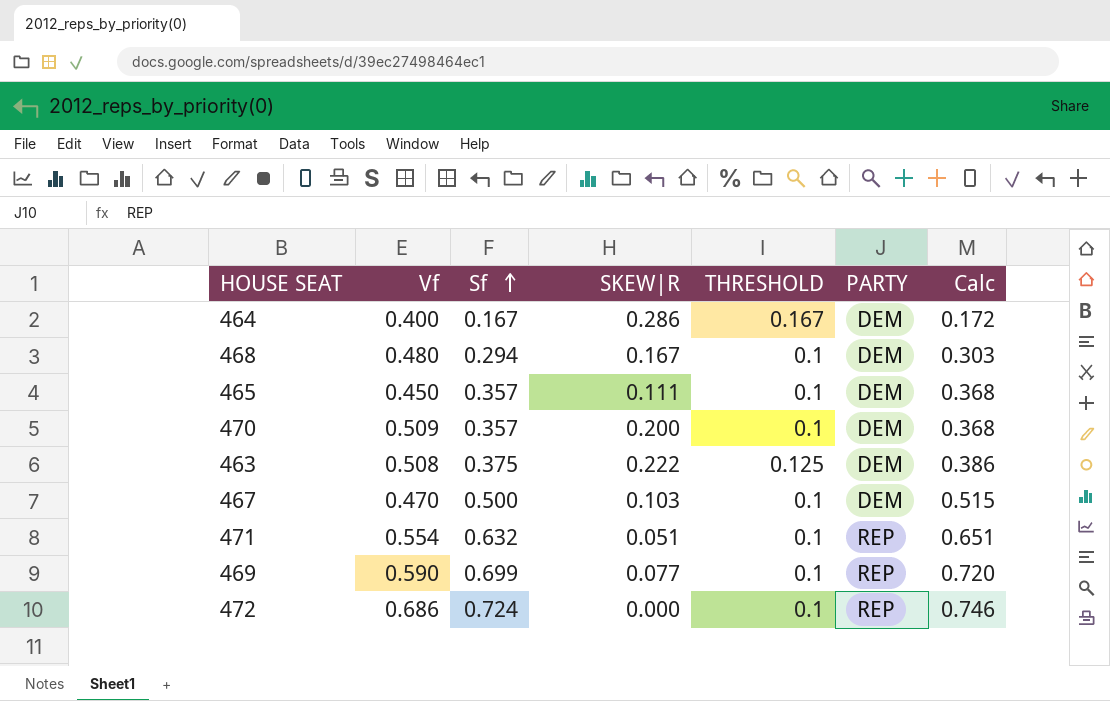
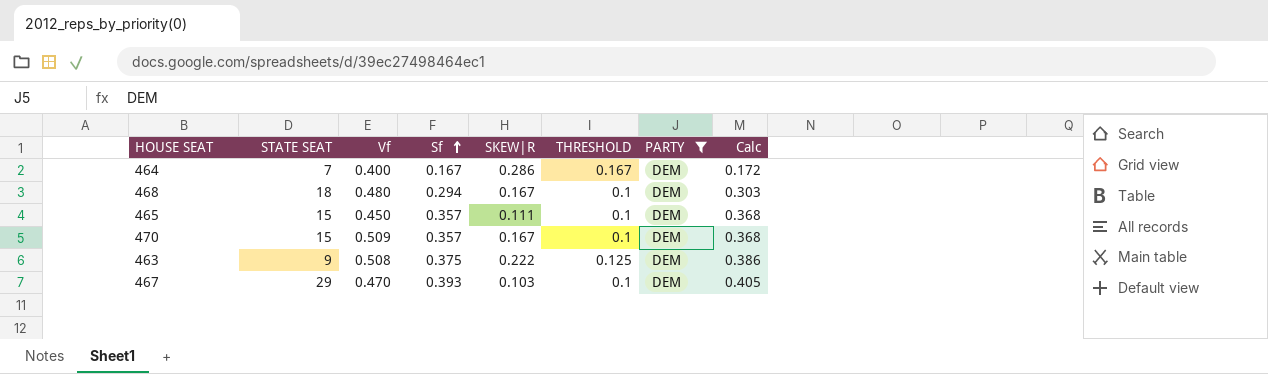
filter: none -> PARTY = DEM
column STATE SEAT | position: none -> 2
470 | SKEW|R: 0.200 -> 0.167
467 | Sf: 0.500 -> 0.393
467 | Calc: 0.515 -> 0.405

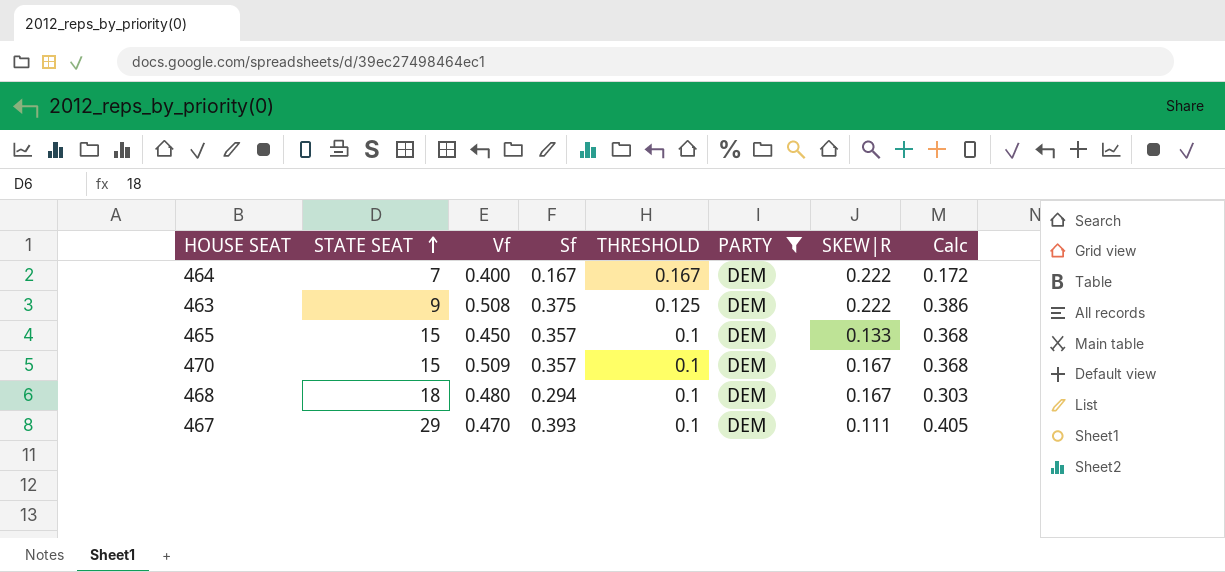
row order: Sf ascending -> STATE SEAT ascending
column SKEW|R | position: 5 -> 7
464 | SKEW|R: 0.286 -> 0.222
465 | SKEW|R: 0.111 -> 0.133
467 | SKEW|R: 0.103 -> 0.111

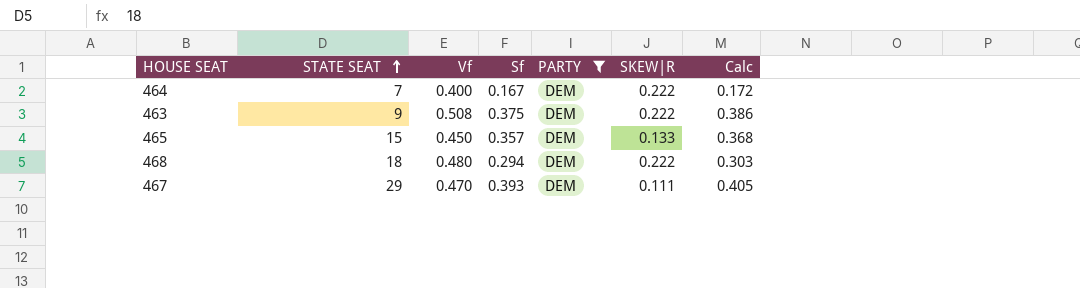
column THRESHOLD | position: 5 -> none
row 470: 15 | 0.509 | 0.357 | 0.1 | DEM | 0.167 | 0.368 -> none
468 | SKEW|R: 0.167 -> 0.222

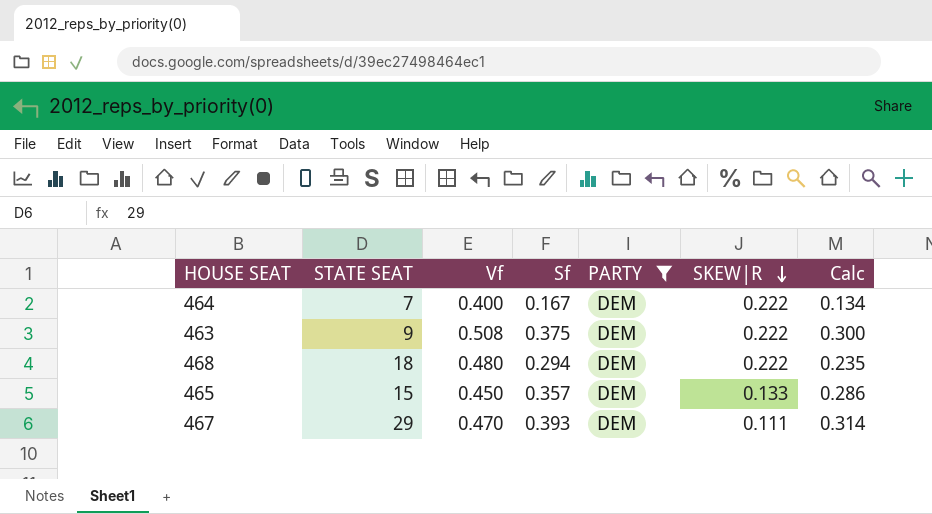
row order: STATE SEAT ascending -> SKEW|R descending
column Calc | formula: [Sf] * 1.03 -> [Sf] * 0.8

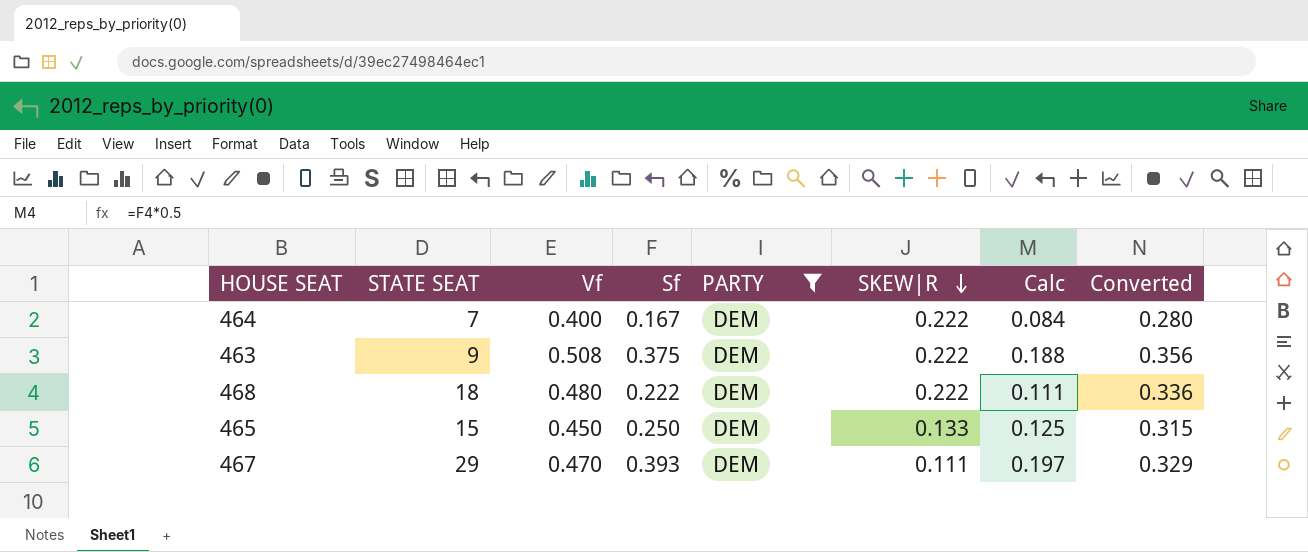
column Calc | formula: [Sf] * 0.8 -> [Sf] * 0.5
column Converted | formula: none -> [Vf] * 0.7
468 | Sf: 0.294 -> 0.222
465 | Sf: 0.357 -> 0.250

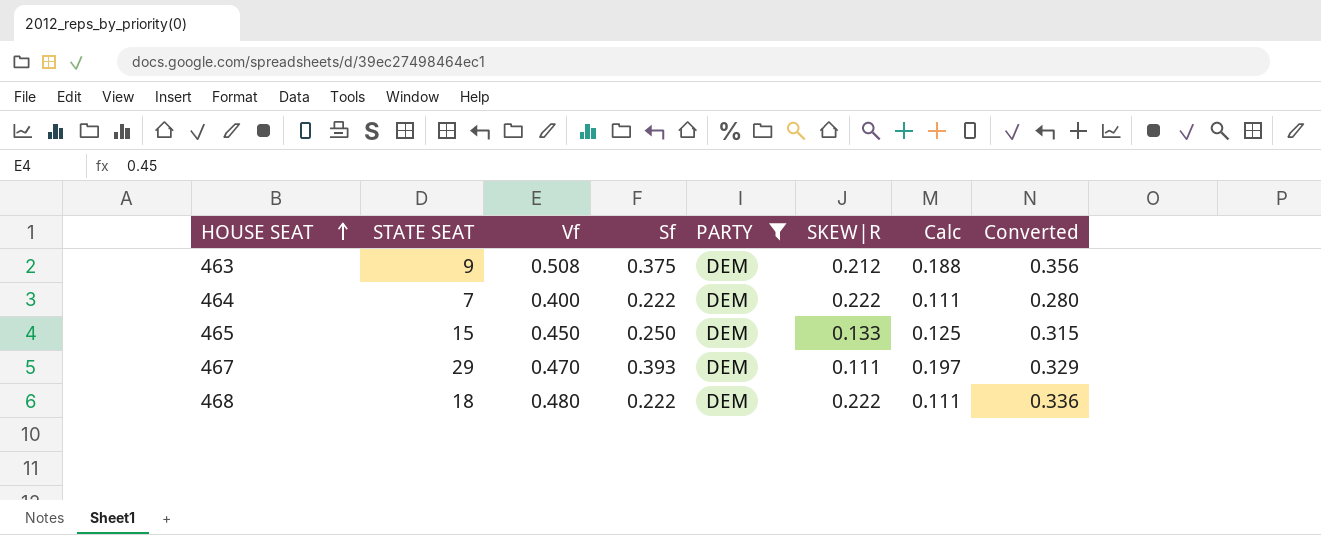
row order: SKEW|R descending -> HOUSE SEAT ascending
463 | SKEW|R: 0.222 -> 0.212
464 | Sf: 0.167 -> 0.222
464 | Calc: 0.084 -> 0.111

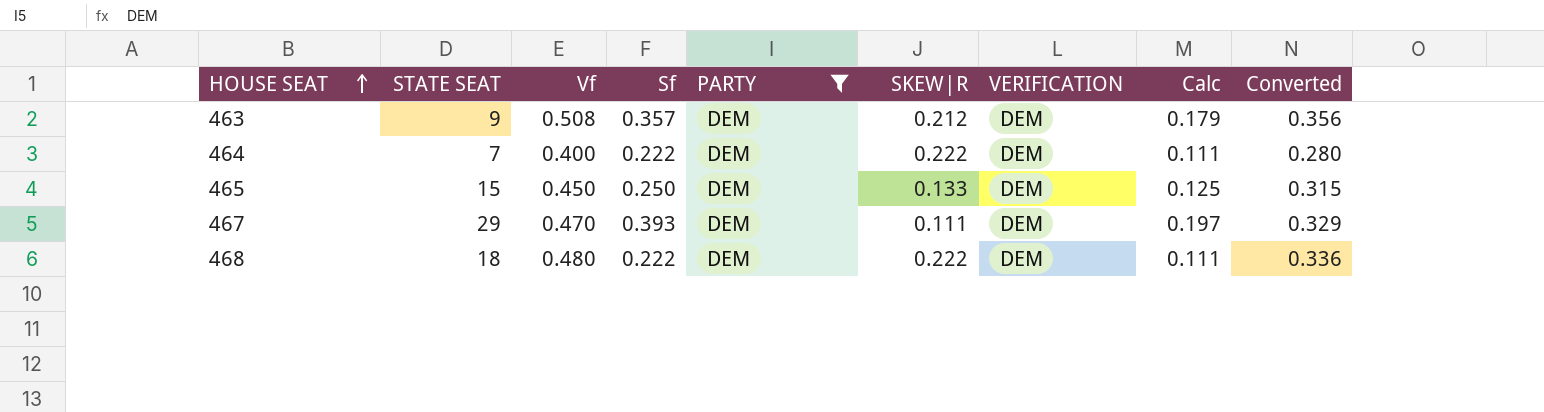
column VERIFICATION | position: none -> 7
463 | Sf: 0.375 -> 0.357
463 | Calc: 0.188 -> 0.179

